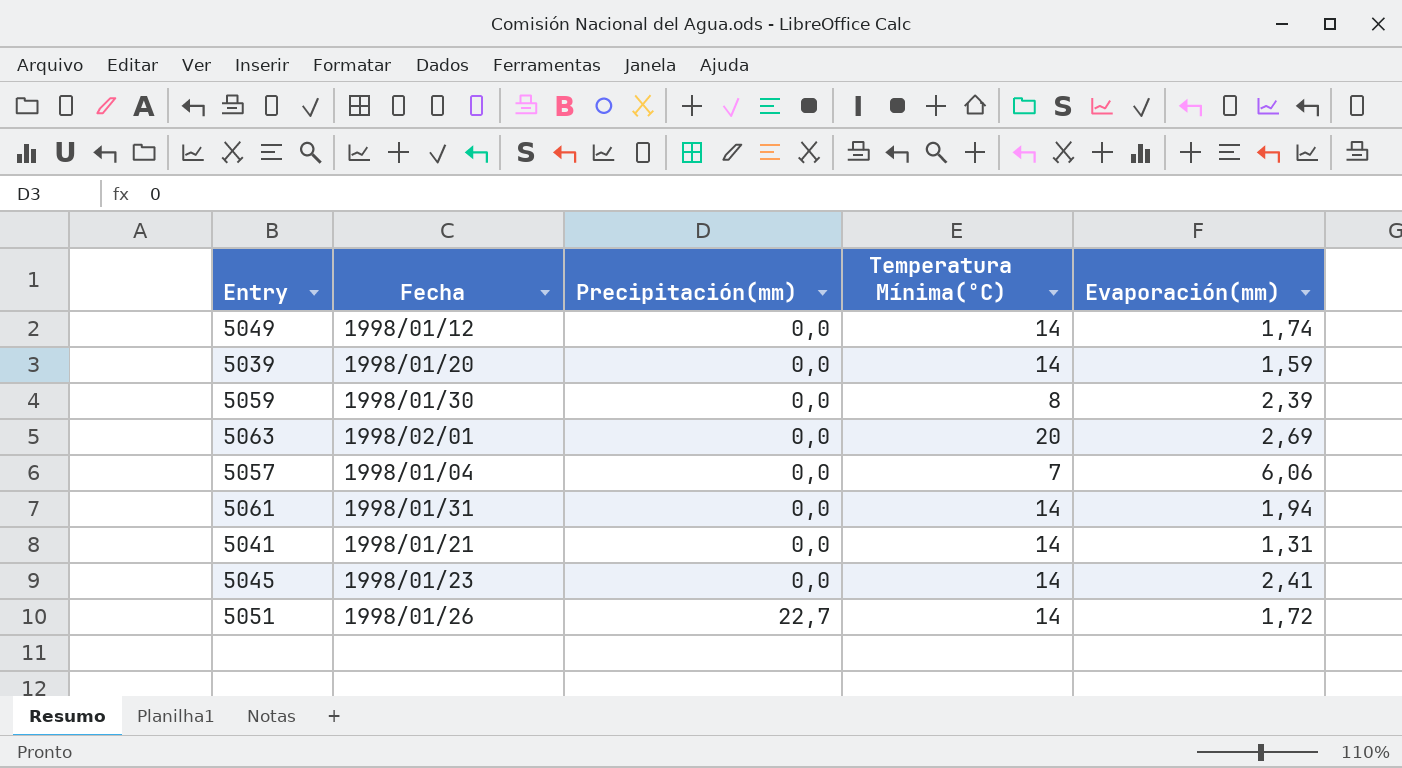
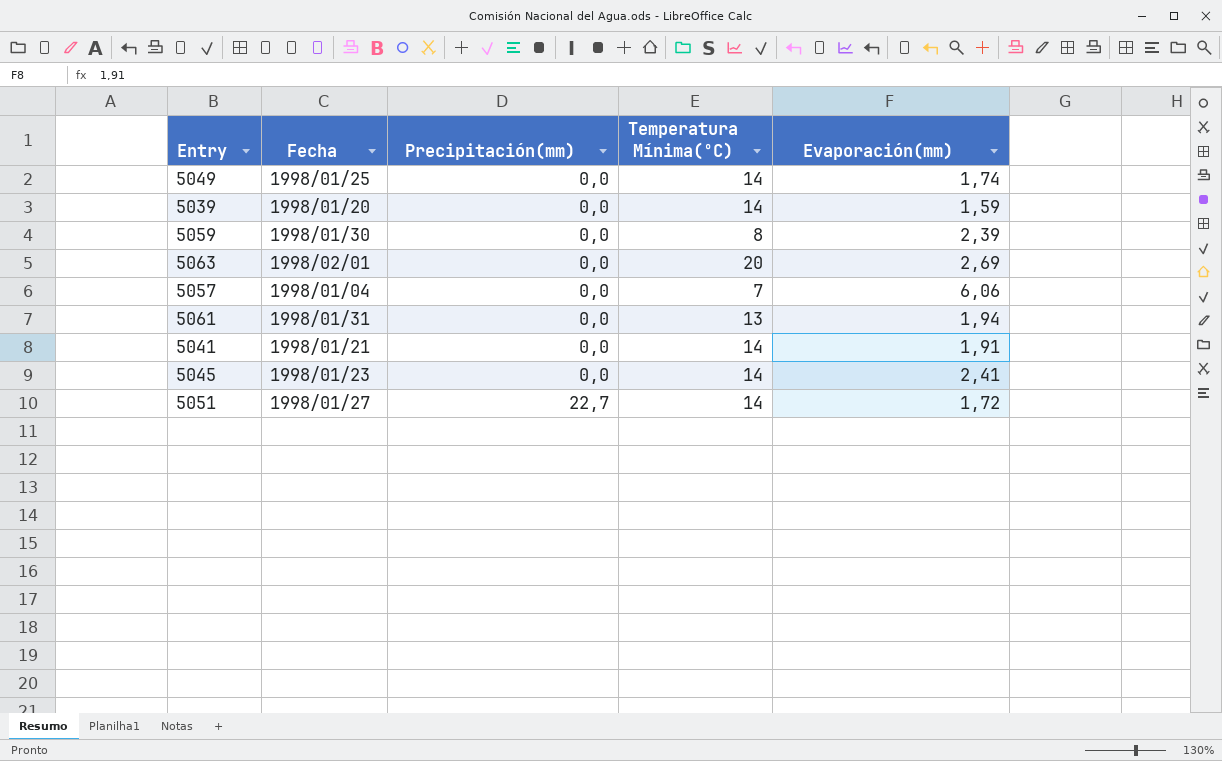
5049 | Fecha: 1998/01/12 -> 1998/01/25
5061 | Temperatura Mínima(ºC): 14 -> 13
5041 | Evaporación(mm): 1,31 -> 1,91
5051 | Fecha: 1998/01/26 -> 1998/01/27

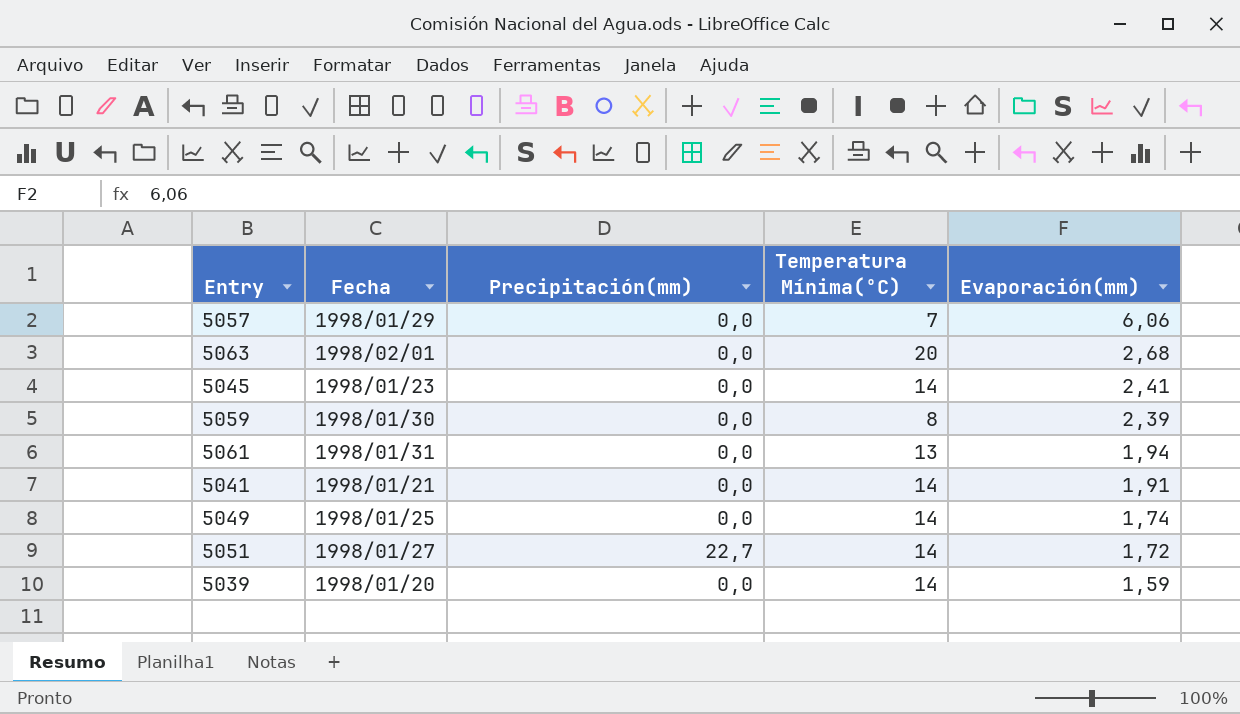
row order: Precipitación(mm) ascending -> Evaporación(mm) descending
5057 | Fecha: 1998/01/04 -> 1998/01/29
5063 | Evaporación(mm): 2,69 -> 2,68

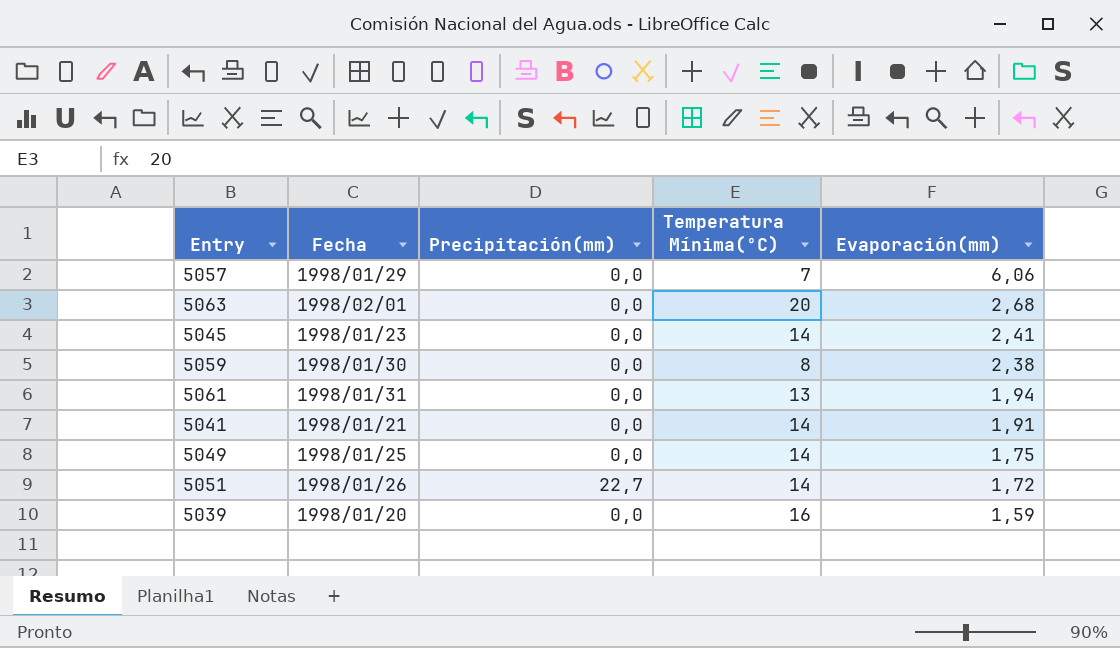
5059 | Evaporación(mm): 2,39 -> 2,38
5049 | Evaporación(mm): 1,74 -> 1,75
5051 | Fecha: 1998/01/27 -> 1998/01/26
5039 | Temperatura Mínima(ºC): 14 -> 16

